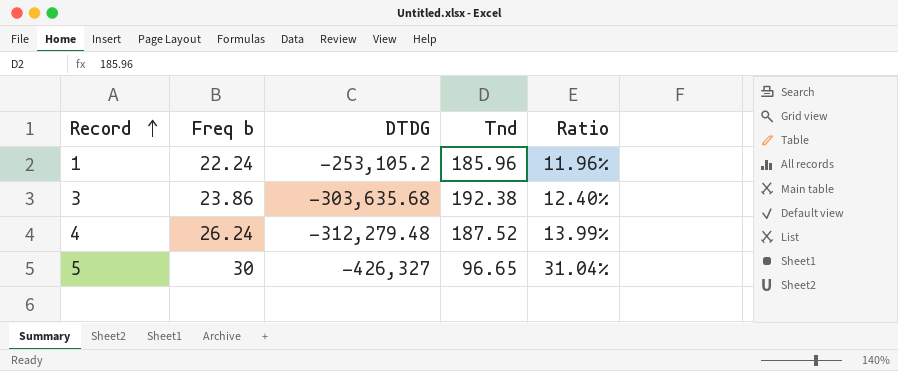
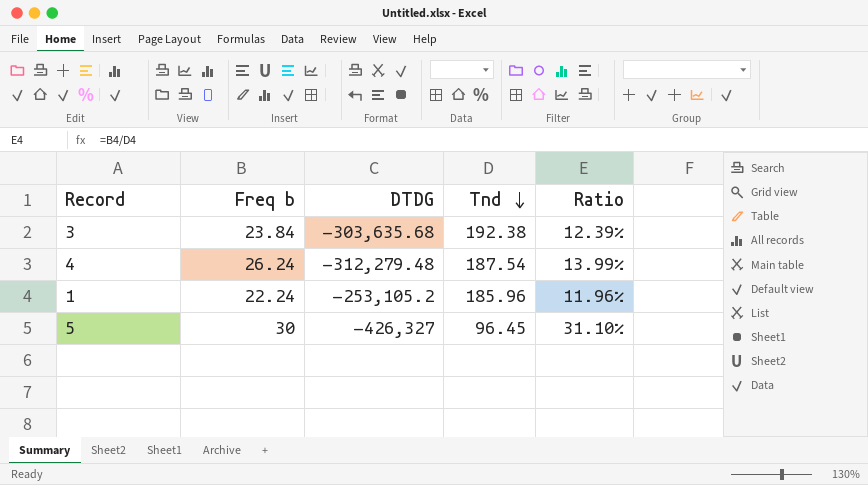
row order: Record ascending -> Tnd descending
3 | Freq b: 23.86 -> 23.84
3 | Ratio: 12.40% -> 12.39%
4 | Tnd: 187.52 -> 187.54
5 | Tnd: 96.65 -> 96.45
5 | Ratio: 31.04% -> 31.10%

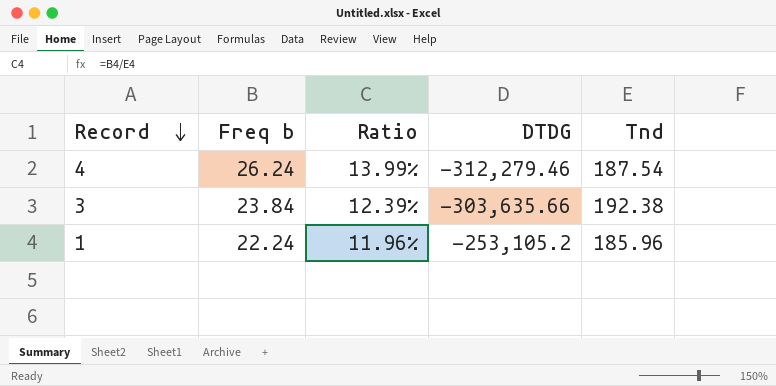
row order: Tnd descending -> Record descending
column Ratio | position: 5 -> 3
row 5: 30 | -426,327 | 96.45 | 31.10% -> none
4 | DTDG: -312,279.48 -> -312,279.46
3 | DTDG: -303,635.68 -> -303,635.66

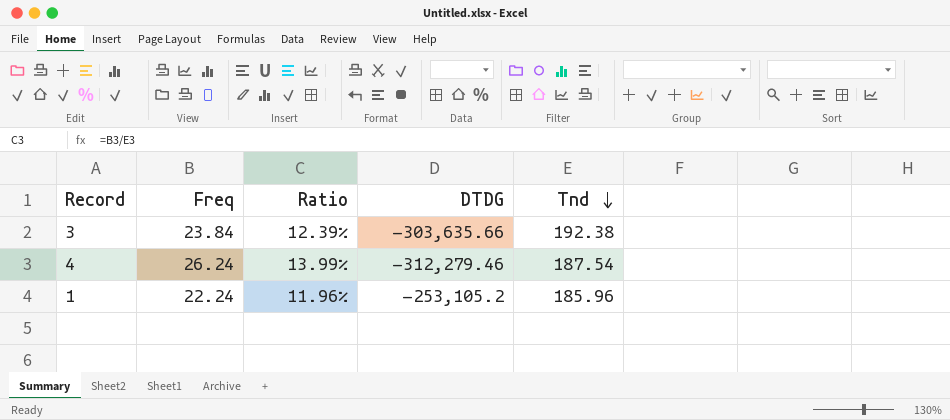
row order: Record descending -> Tnd descending
column name: Freq b -> Freq

